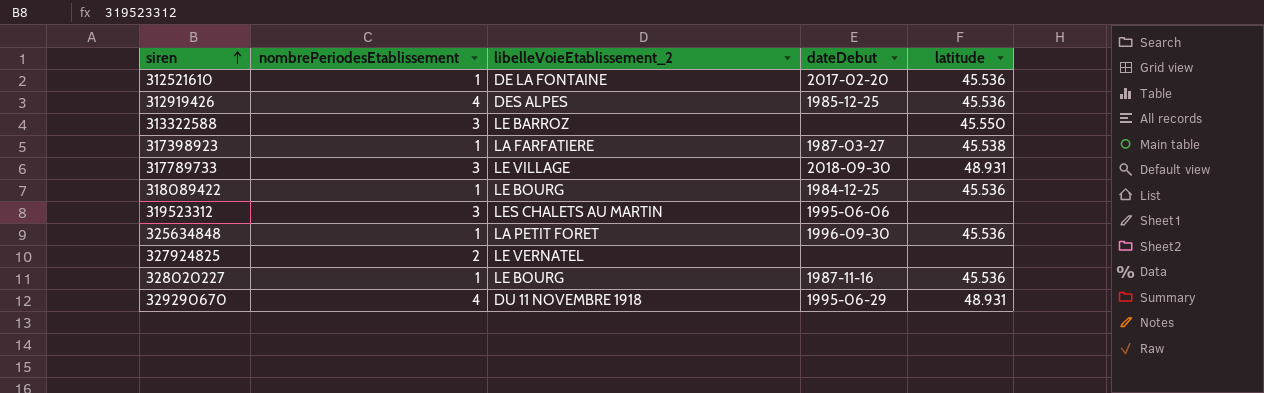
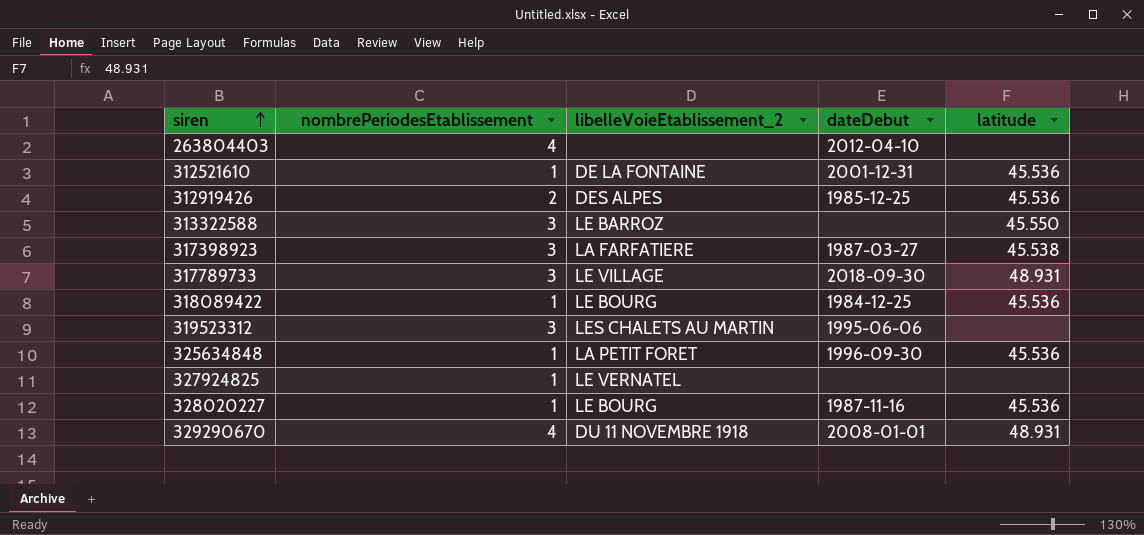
row 263804403: none -> 4 | none | 2012-04-10 | none
312521610 | dateDebut: 2017-02-20 -> 2001-12-31
312919426 | nombrePeriodesEtablissement: 4 -> 2
317398923 | nombrePeriodesEtablissement: 1 -> 3
327924825 | nombrePeriodesEtablissement: 2 -> 1
329290670 | dateDebut: 1995-06-29 -> 2008-01-01

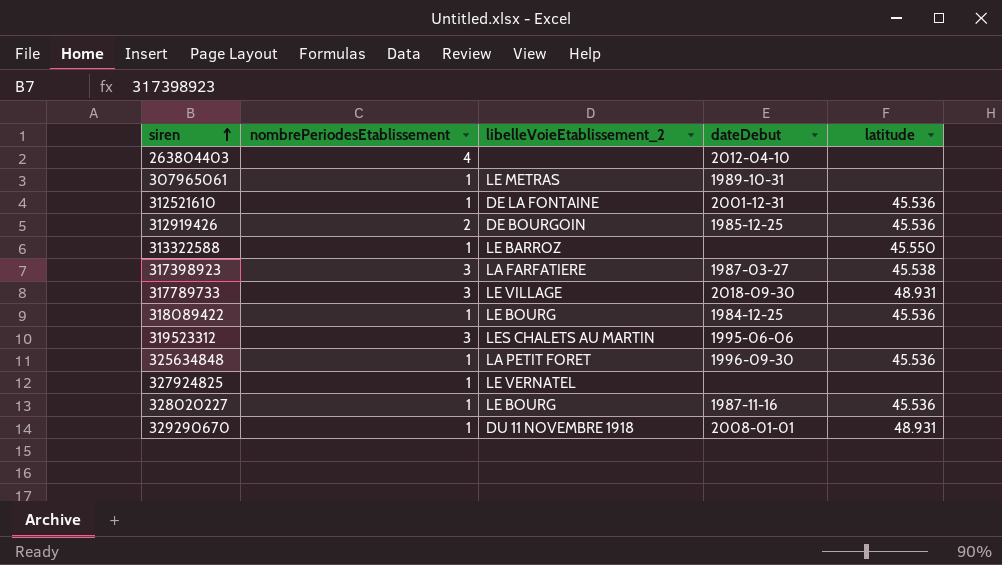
row 307965061: none -> 1 | LE METRAS | 1989-10-31 | none
312919426 | libelleVoieEtablissement_2: DES ALPES -> DE BOURGOIN
313322588 | nombrePeriodesEtablissement: 3 -> 1
329290670 | nombrePeriodesEtablissement: 4 -> 1

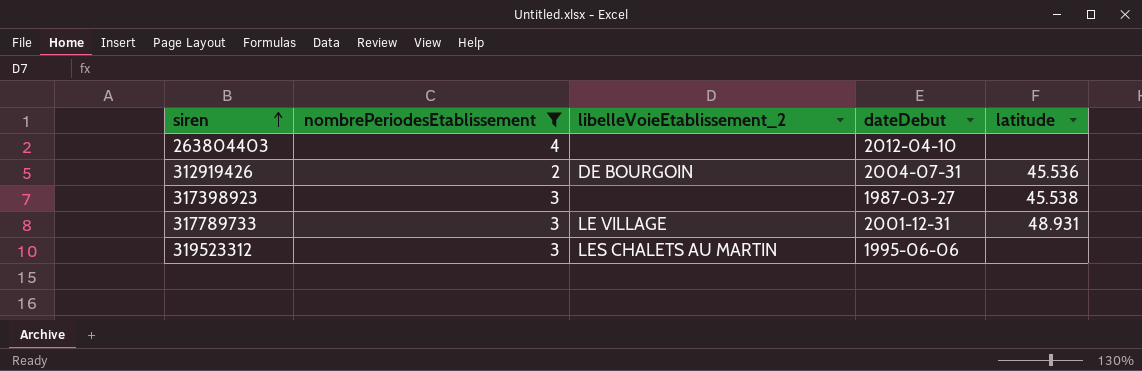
filter: none -> nombrePeriodesEtablissement != 1
312919426 | dateDebut: 1985-12-25 -> 2004-07-31
317398923 | libelleVoieEtablissement_2: LA FARFATIERE -> none
317789733 | dateDebut: 2018-09-30 -> 2001-12-31

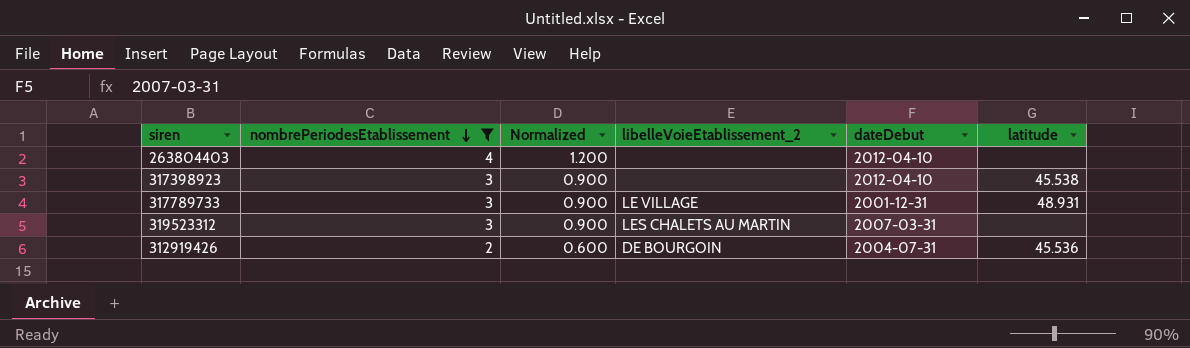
row order: siren ascending -> nombrePeriodesEtablissement descending
column Normalized | formula: none -> [nombrePeriodesEtablissement] * 0.3
317398923 | dateDebut: 1987-03-27 -> 2012-04-10
319523312 | dateDebut: 1995-06-06 -> 2007-03-31

